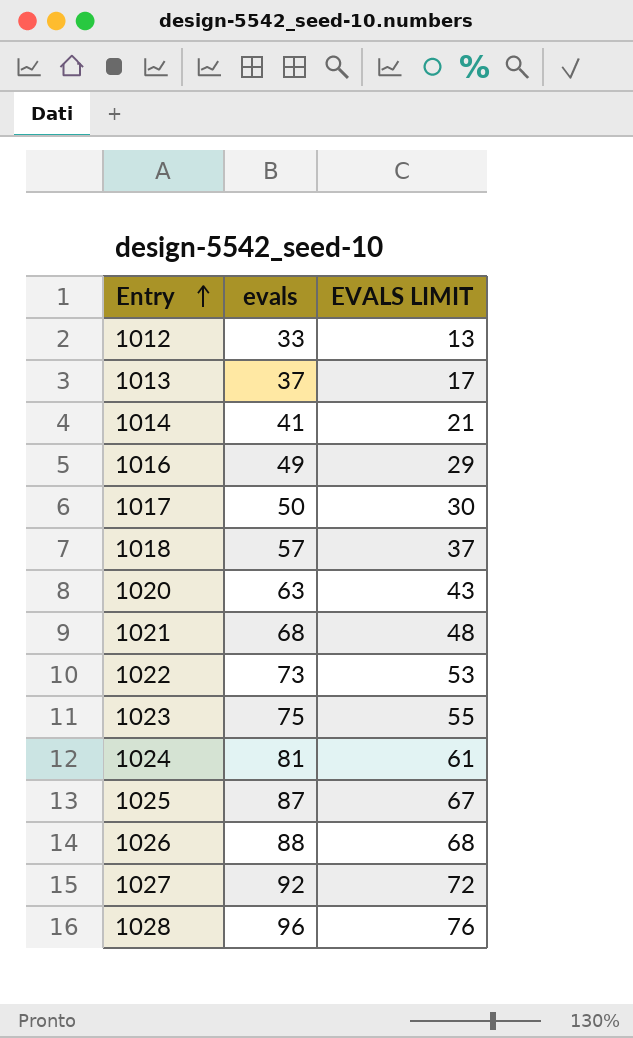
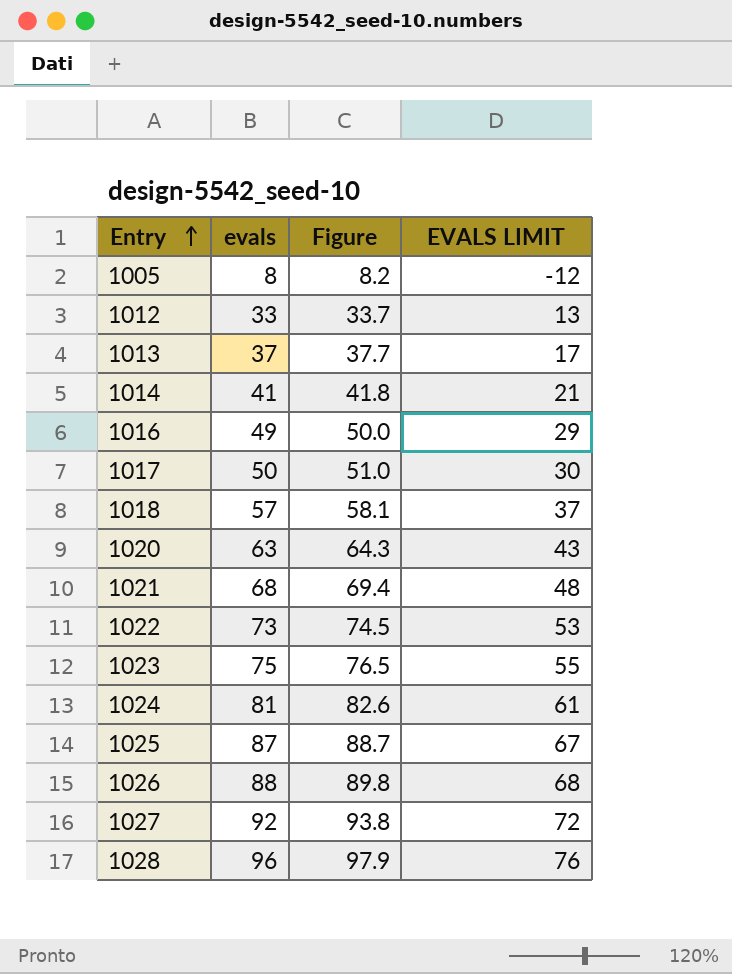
column Figure | formula: none -> [evals] * 1.02
row 1005: none -> 8 | 8.2 | -12

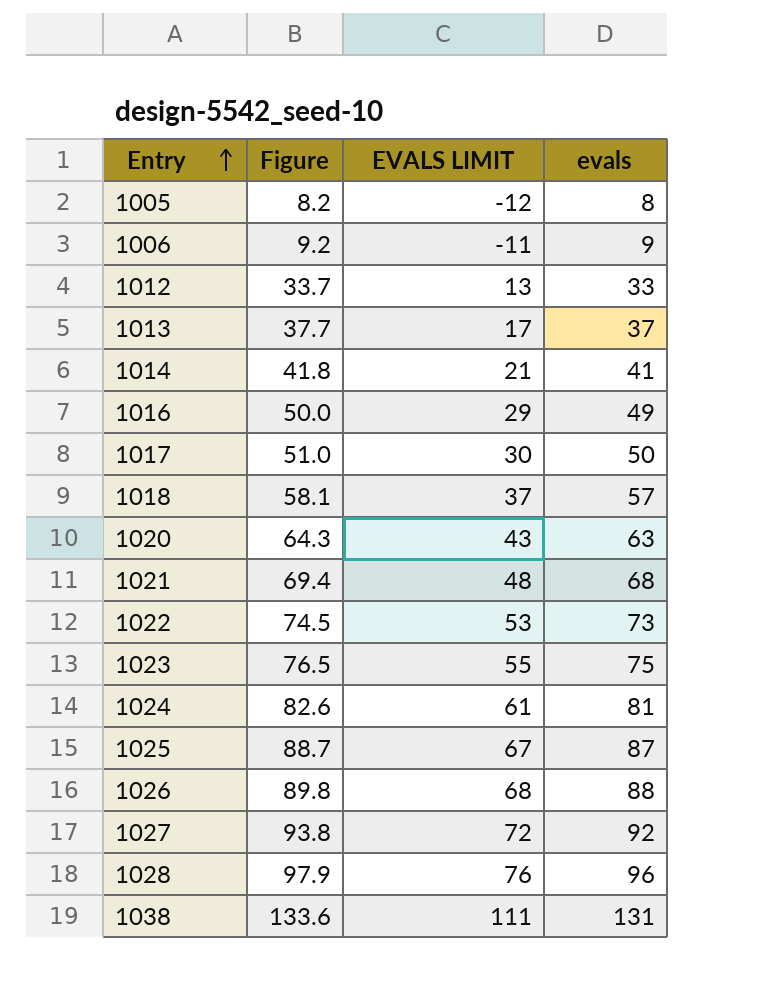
column evals | position: 2 -> 4
row 1006: none -> 9.2 | -11 | 9
row 1038: none -> 133.6 | 111 | 131

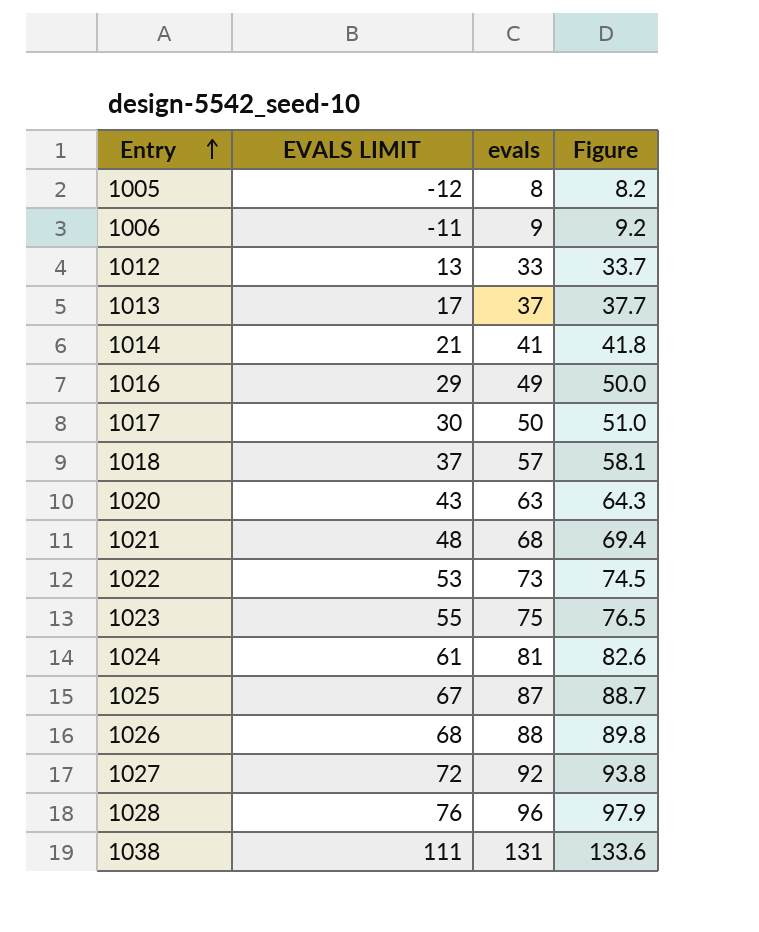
column Figure | position: 2 -> 4

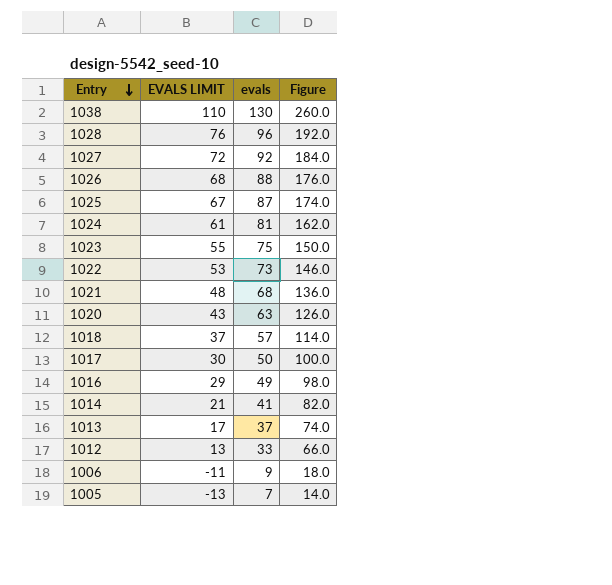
row order: Entry ascending -> Entry descending
column Figure | formula: [evals] * 1.02 -> [evals] * 2
1038 | EVALS LIMIT: 111 -> 110
1038 | evals: 131 -> 130
1005 | EVALS LIMIT: -12 -> -13
1005 | evals: 8 -> 7

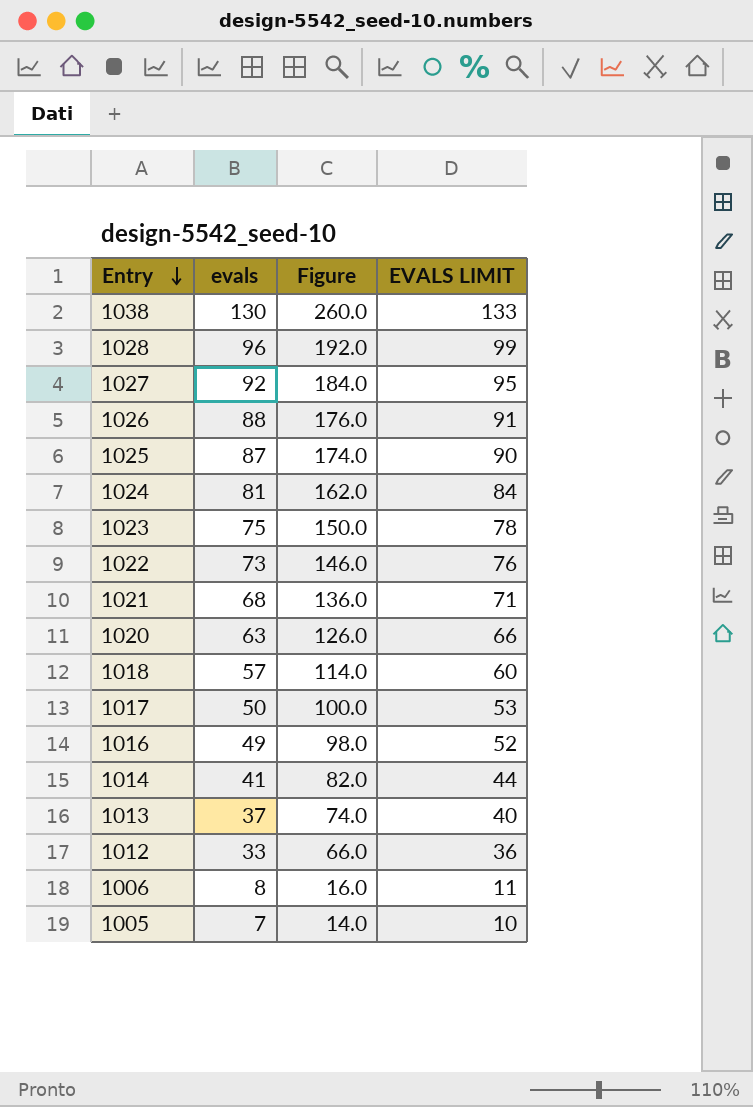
column EVALS LIMIT | formula: [evals] - 20 -> [evals] + 3
column EVALS LIMIT | position: 2 -> 4
1006 | evals: 9 -> 8
1006 | Figure: 18.0 -> 16.0

